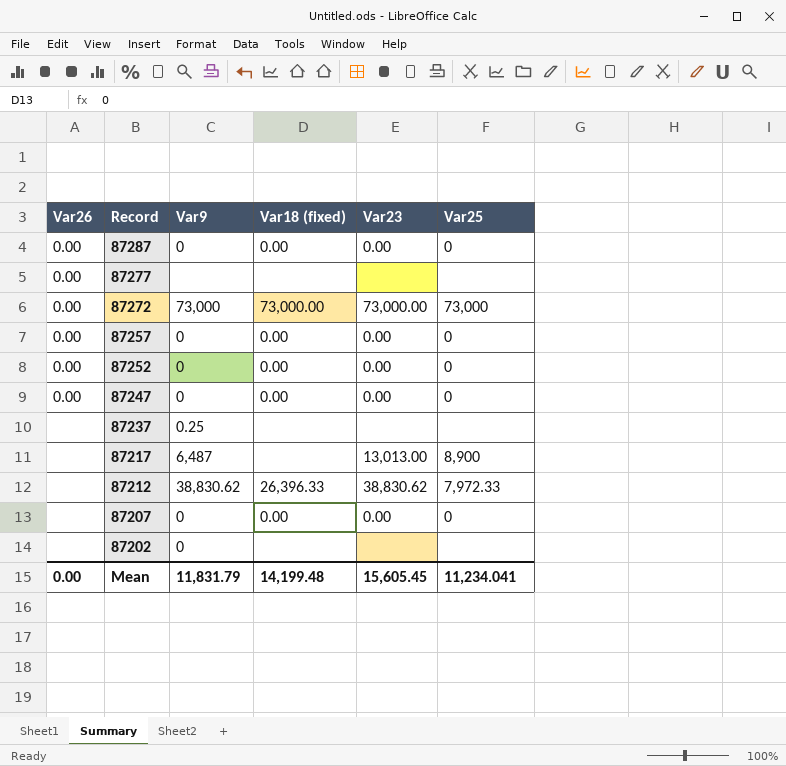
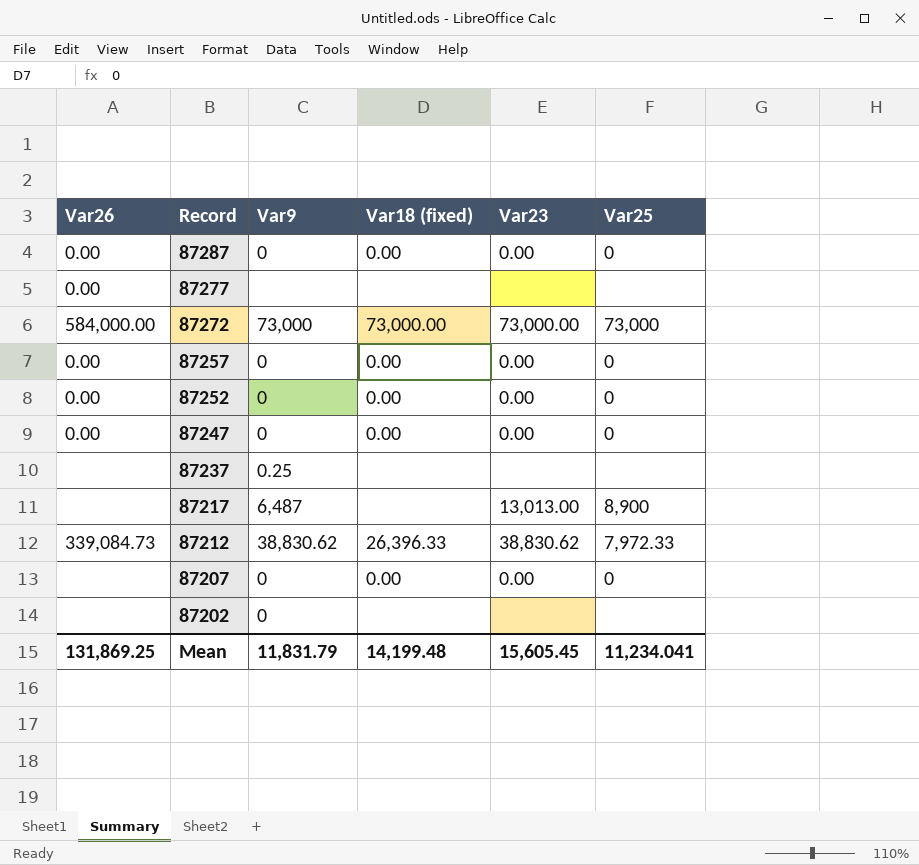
87272 | Var26: 0.00 -> 584,000.00
87212 | Var26: none -> 339,084.73
Mean | Var26: 0.00 -> 131,869.25

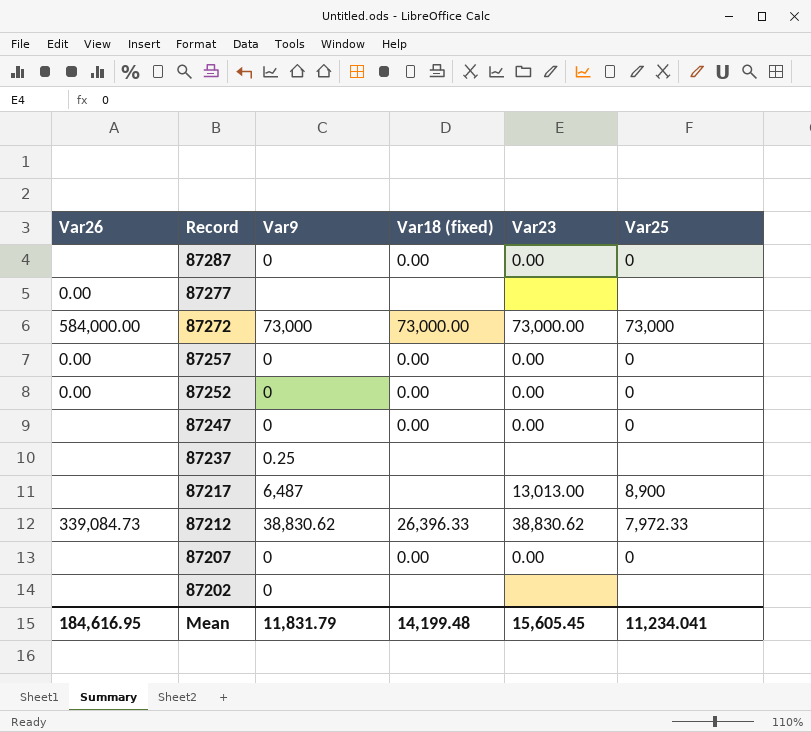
87287 | Var26: 0.00 -> none
87247 | Var26: 0.00 -> none
Mean | Var26: 131,869.25 -> 184,616.95

